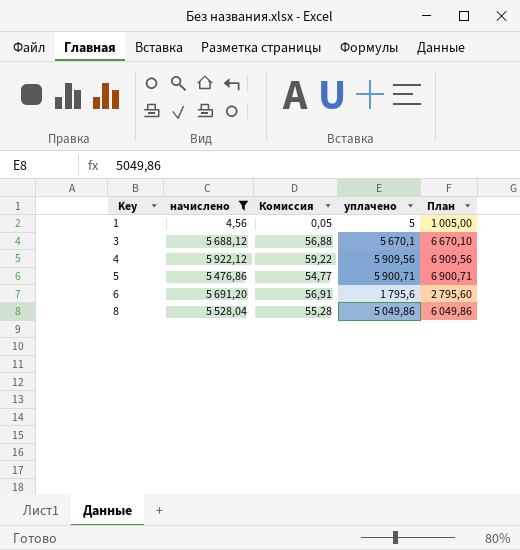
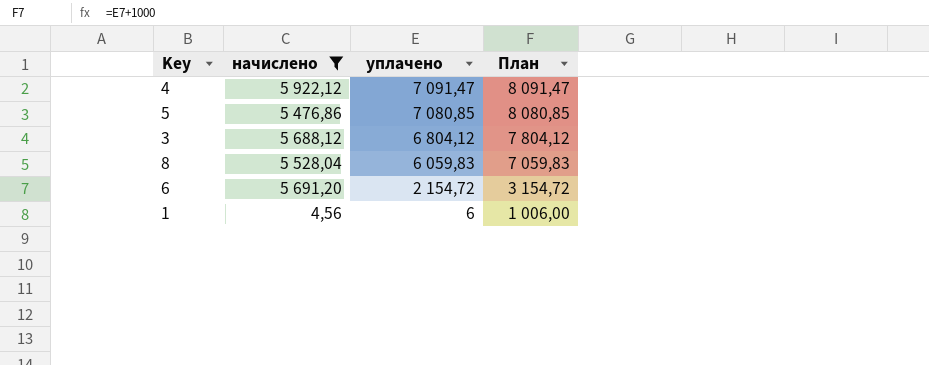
row order: Key ascending -> уплачено descending
column Комиссия | formula: [начислено] * 0,01 -> none
4 | уплачено: 5 909,56 -> 7 091,47
4 | План: 6 909,56 -> 8 091,47
5 | уплачено: 5 900,71 -> 7 080,85
5 | План: 6 900,71 -> 8 080,85
3 | уплачено: 5 670,1 -> 6 804,12
3 | План: 6 670,10 -> 7 804,12
8 | уплачено: 5 049,86 -> 6 059,83
8 | План: 6 049,86 -> 7 059,83
6 | уплачено: 1 795,6 -> 2 154,72
6 | План: 2 795,60 -> 3 154,72
1 | уплачено: 5 -> 6
1 | План: 1 005,00 -> 1 006,00

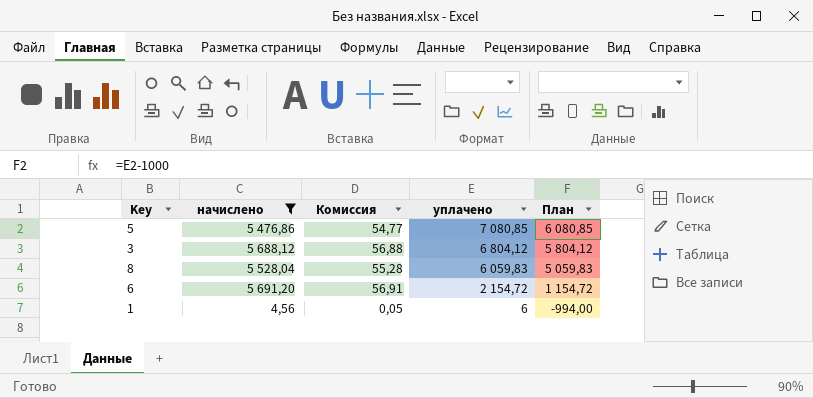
column Комиссия | formula: none -> [начислено] * 0,01
column План | formula: [уплачено] + 1000 -> [уплачено] - 1000
row 4: 5 922,12 | 7 091,47 | 8 091,47 -> none

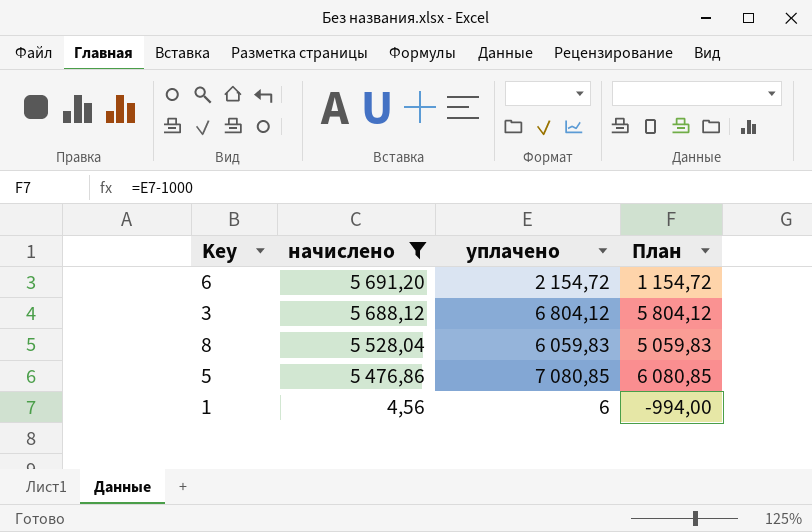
row order: уплачено descending -> начислено descending
column Комиссия | formula: [начислено] * 0,01 -> none

